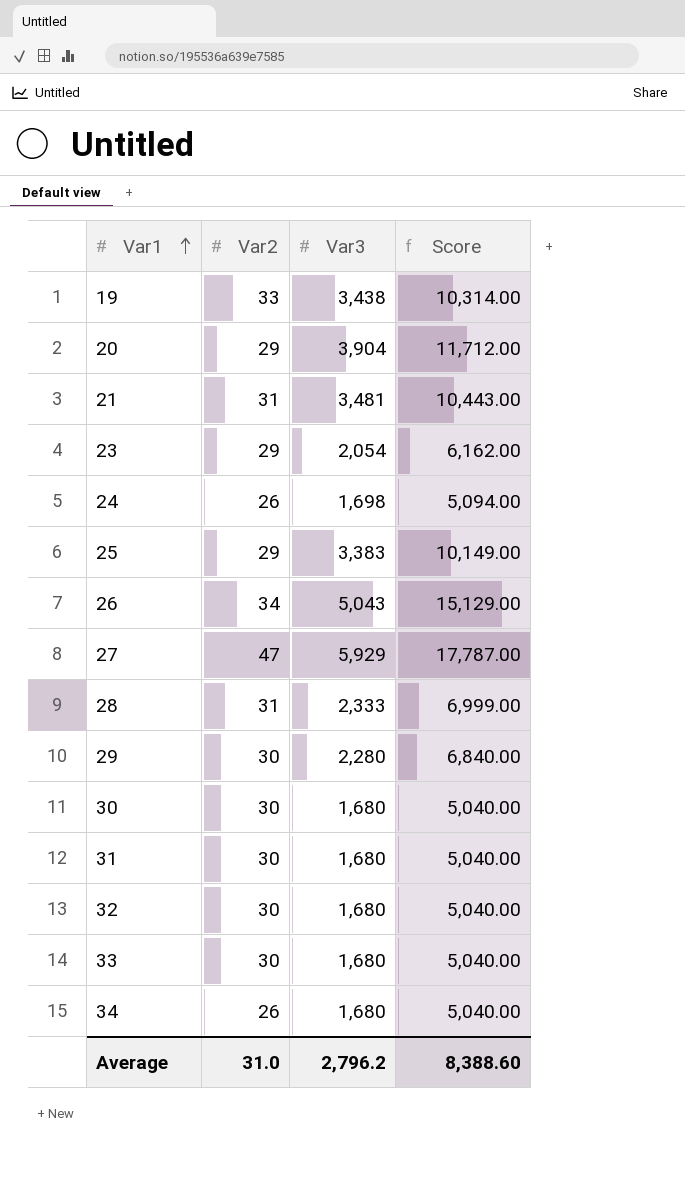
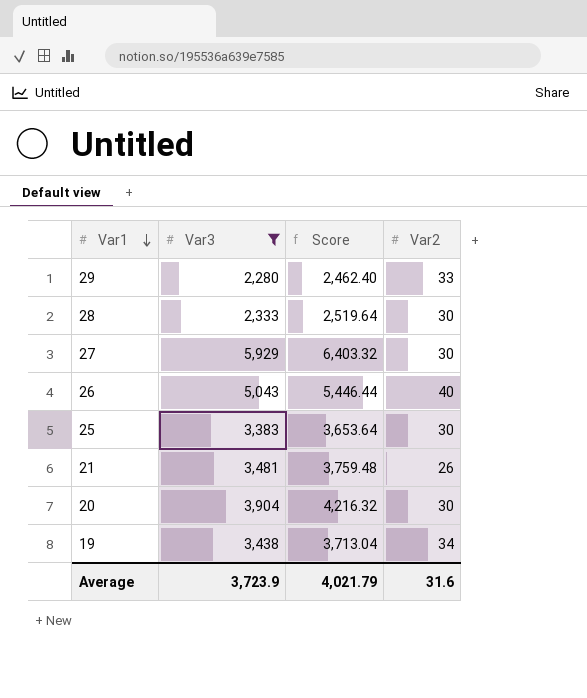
filter: none -> Var3 >= 2,280
row order: Var1 ascending -> Var1 descending
column Score | formula: [Var3] * 3 -> [Var3] * 1.08
column Var2 | position: 2 -> 4
29 | Var2: 30 -> 33
28 | Var2: 31 -> 30
27 | Var2: 47 -> 30
26 | Var2: 34 -> 40
25 | Var2: 29 -> 30
21 | Var2: 31 -> 26
20 | Var2: 29 -> 30
19 | Var2: 33 -> 34
Average | Var3: 2,796.2 -> 3,723.9
Average | Score: 8,388.60 -> 4,021.79
Average | Var2: 31.0 -> 31.6

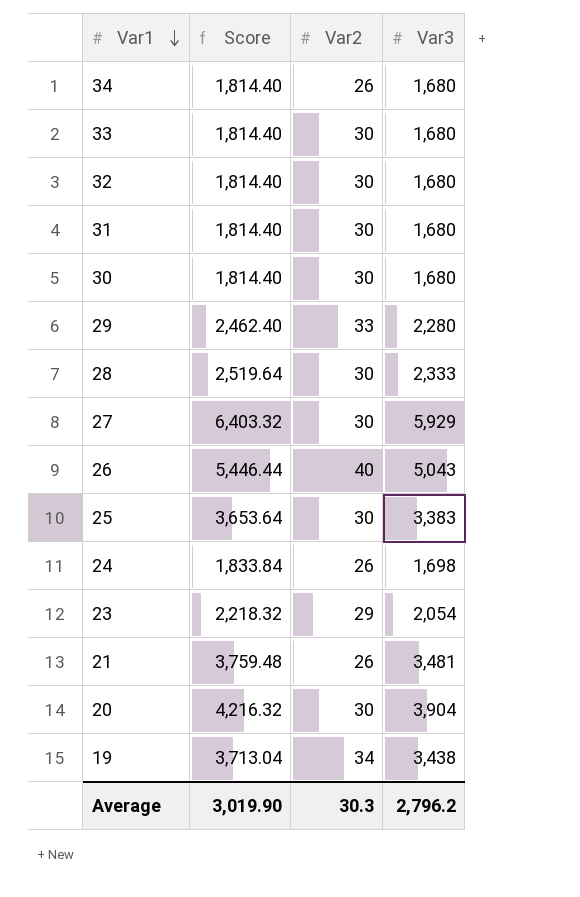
filter: Var3 >= 2,280 -> none
column Var3 | position: 2 -> 4
Average | Score: 4,021.79 -> 3,019.90
Average | Var2: 31.6 -> 30.3
Average | Var3: 3,723.9 -> 2,796.2

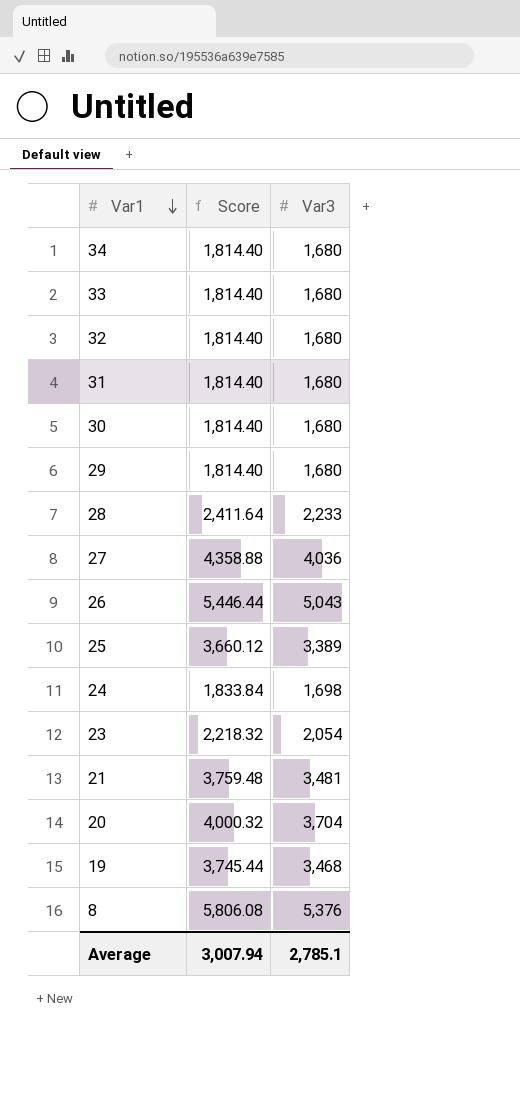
column Var2 | position: 3 -> none
29 | Score: 2,462.40 -> 1,814.40
29 | Var3: 2,280 -> 1,680
28 | Score: 2,519.64 -> 2,411.64
28 | Var3: 2,333 -> 2,233
27 | Score: 6,403.32 -> 4,358.88
27 | Var3: 5,929 -> 4,036
25 | Score: 3,653.64 -> 3,660.12
25 | Var3: 3,383 -> 3,389
20 | Score: 4,216.32 -> 4,000.32
20 | Var3: 3,904 -> 3,704
19 | Score: 3,713.04 -> 3,745.44
19 | Var3: 3,438 -> 3,468
row 8: none -> 5,806.08 | 5,376
Average | Score: 3,019.90 -> 3,007.94
Average | Var3: 2,796.2 -> 2,785.1

